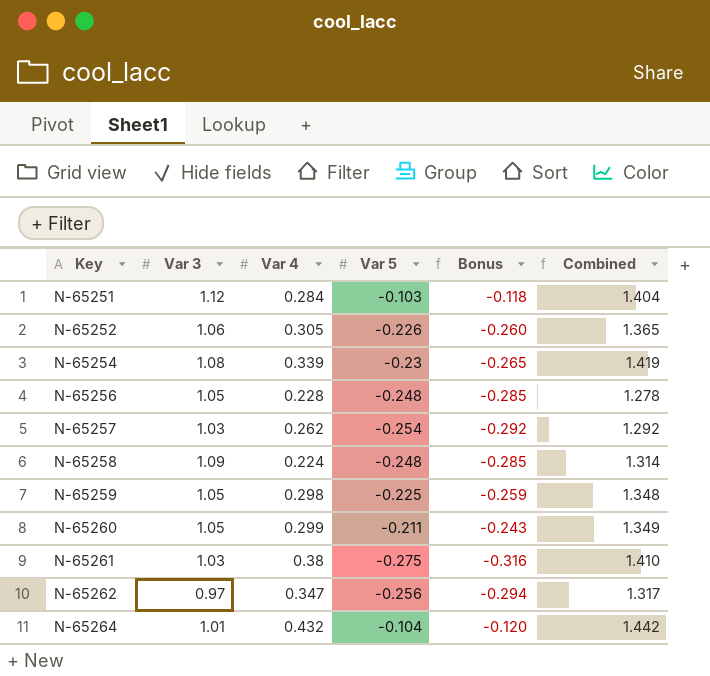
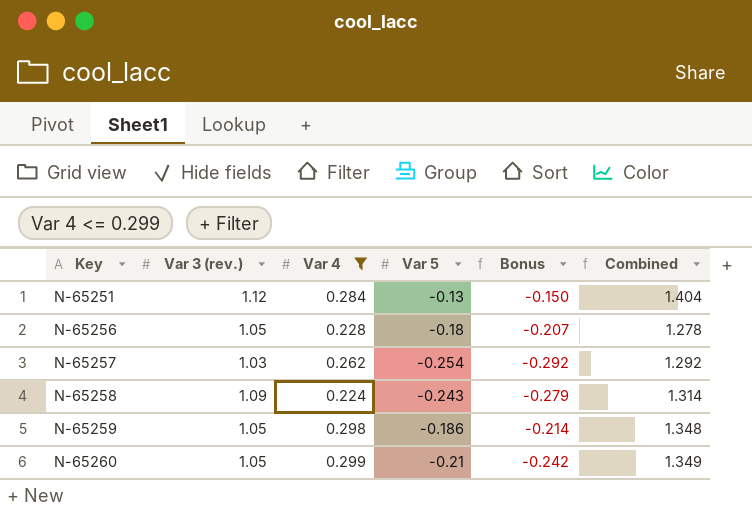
filter: none -> Var 4 <= 0.299
column name: Var 3 -> Var 3 (rev.)
N-65251 | Var 5: -0.103 -> -0.13
N-65251 | Bonus: -0.118 -> -0.150
N-65256 | Var 5: -0.248 -> -0.18
N-65256 | Bonus: -0.285 -> -0.207
N-65258 | Var 5: -0.248 -> -0.243
N-65258 | Bonus: -0.285 -> -0.279
N-65259 | Var 5: -0.225 -> -0.186
N-65259 | Bonus: -0.259 -> -0.214
N-65260 | Var 5: -0.211 -> -0.21
N-65260 | Bonus: -0.243 -> -0.242

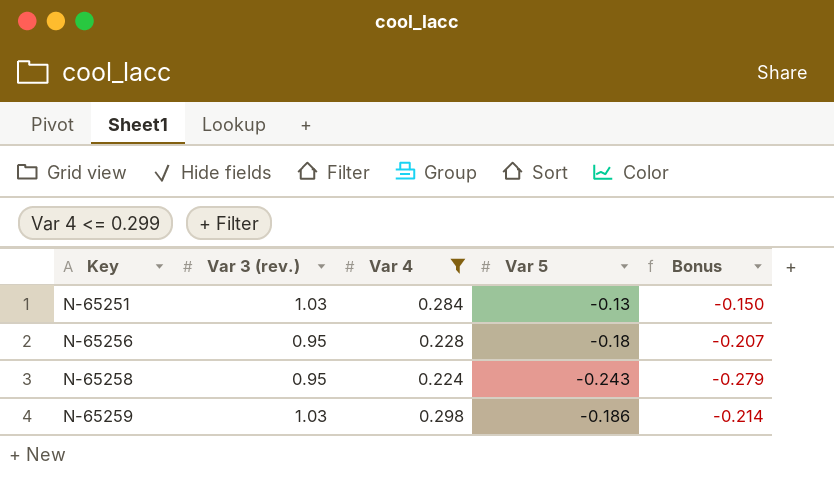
column Combined | formula: [Var 3 (rev.)] + [Var 4] -> none
row N-65257: 1.03 | 0.262 | -0.254 | -0.292 | 1.292 -> none
row N-65260: 1.05 | 0.299 | -0.21 | -0.242 | 1.349 -> none
N-65251 | Var 3 (rev.): 1.12 -> 1.03
N-65256 | Var 3 (rev.): 1.05 -> 0.95
N-65258 | Var 3 (rev.): 1.09 -> 0.95
N-65259 | Var 3 (rev.): 1.05 -> 1.03

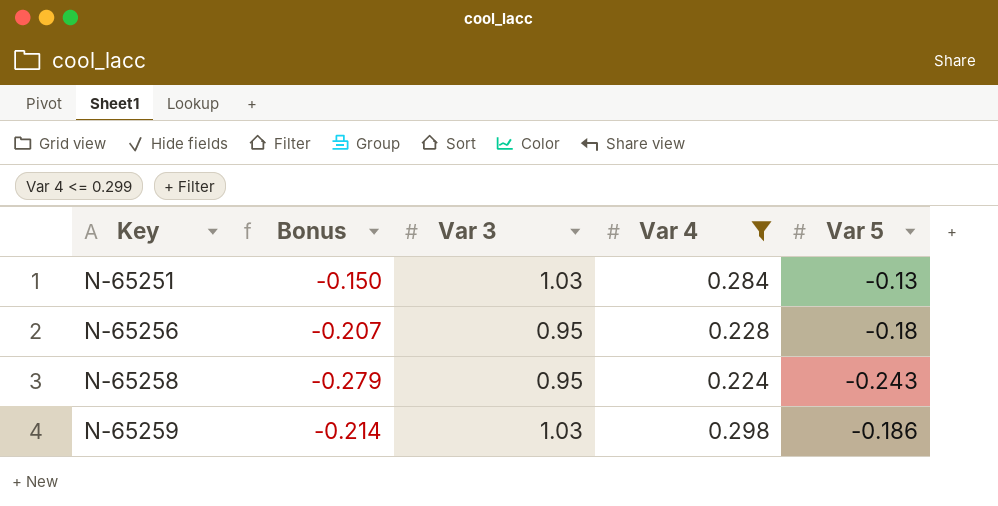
column Bonus | position: 5 -> 2
column name: Var 3 (rev.) -> Var 3

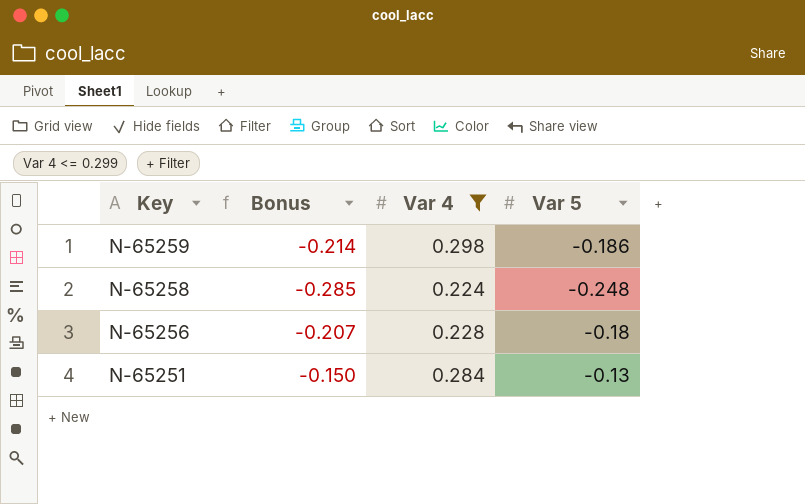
row order: Key ascending -> Key descending
column Var 3 | position: 3 -> none
N-65258 | Bonus: -0.279 -> -0.285
N-65258 | Var 5: -0.243 -> -0.248

